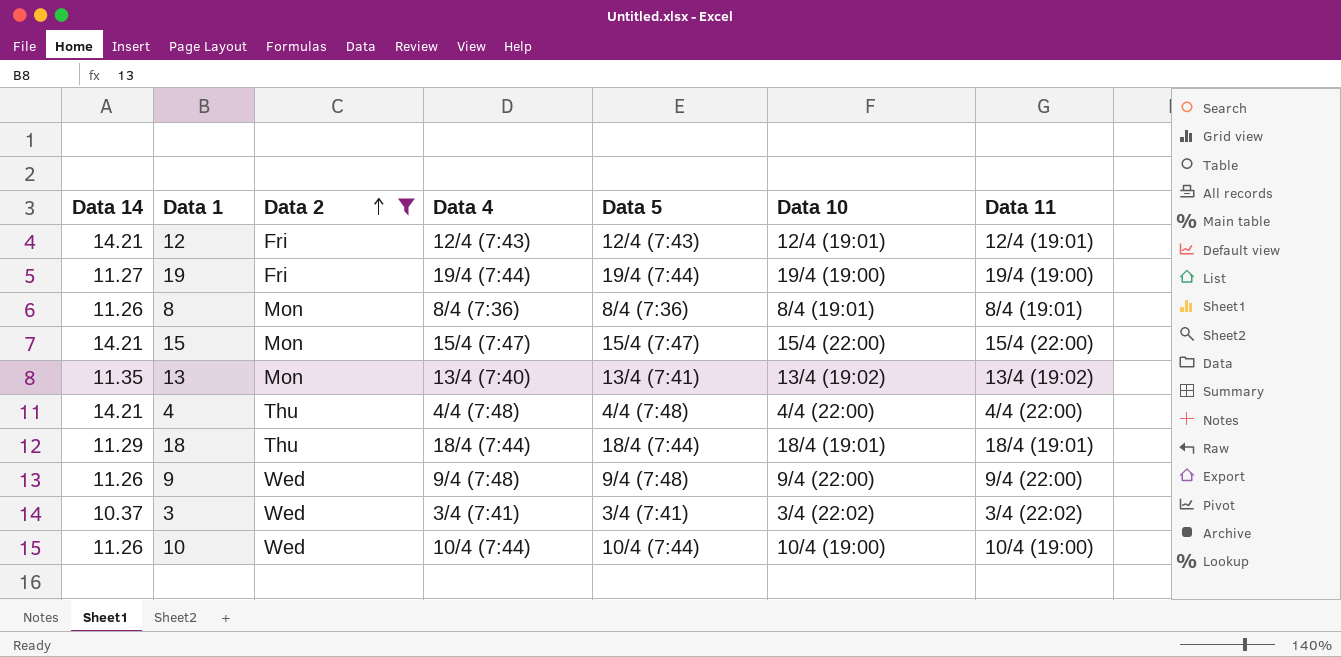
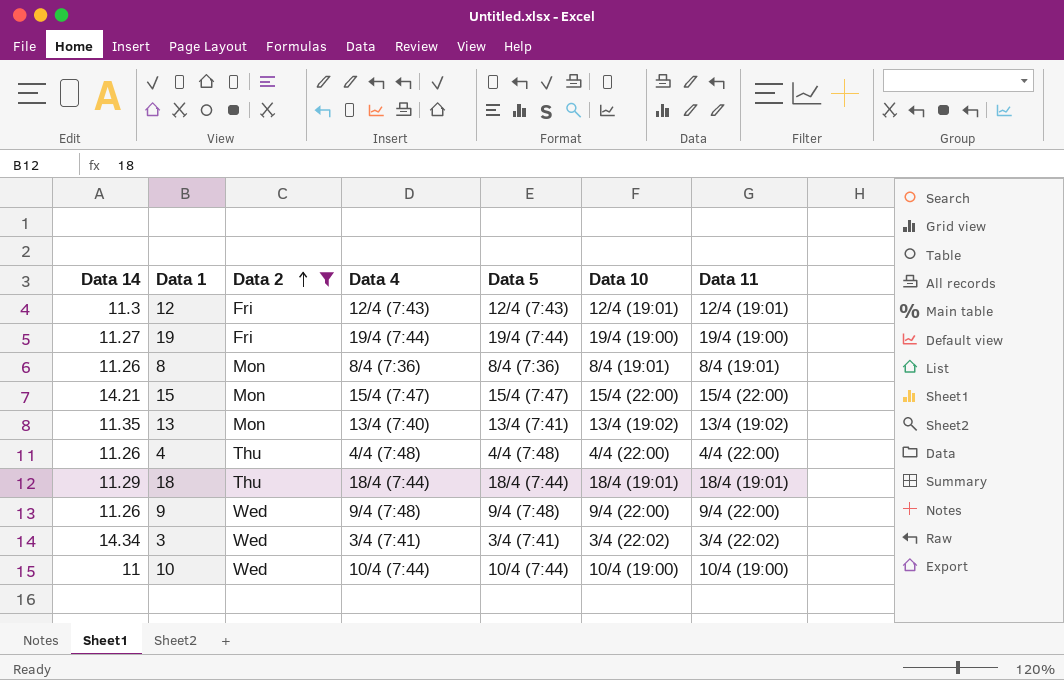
12 | Data 14: 14.21 -> 11.3
4 | Data 14: 14.21 -> 11.26
3 | Data 14: 10.37 -> 14.34
10 | Data 14: 11.26 -> 11

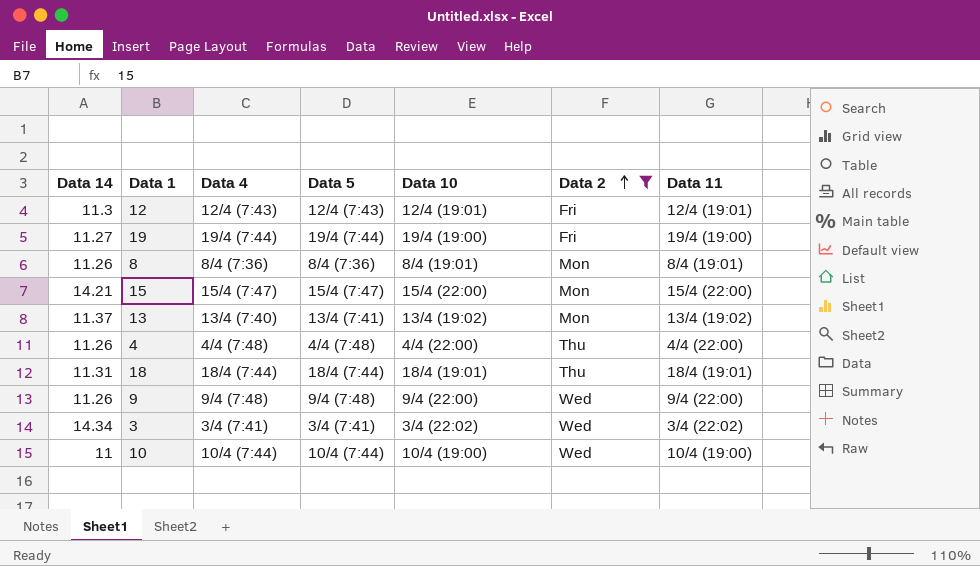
column Data 2 | position: 3 -> 6
13 | Data 14: 11.35 -> 11.37
18 | Data 14: 11.29 -> 11.31

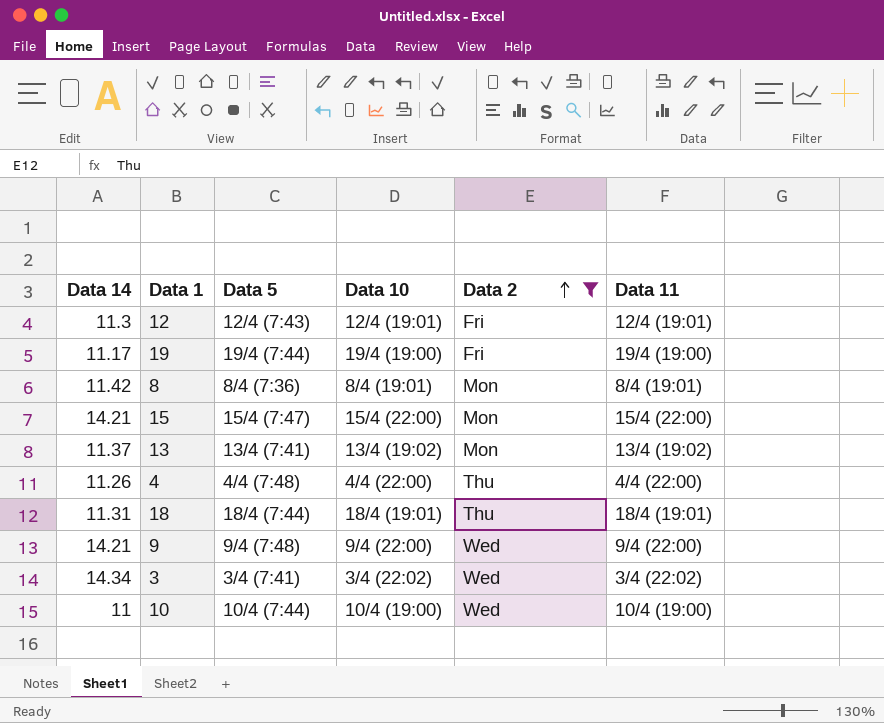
column Data 4 | position: 3 -> none
19 | Data 14: 11.27 -> 11.17
8 | Data 14: 11.26 -> 11.42
9 | Data 14: 11.26 -> 14.21

